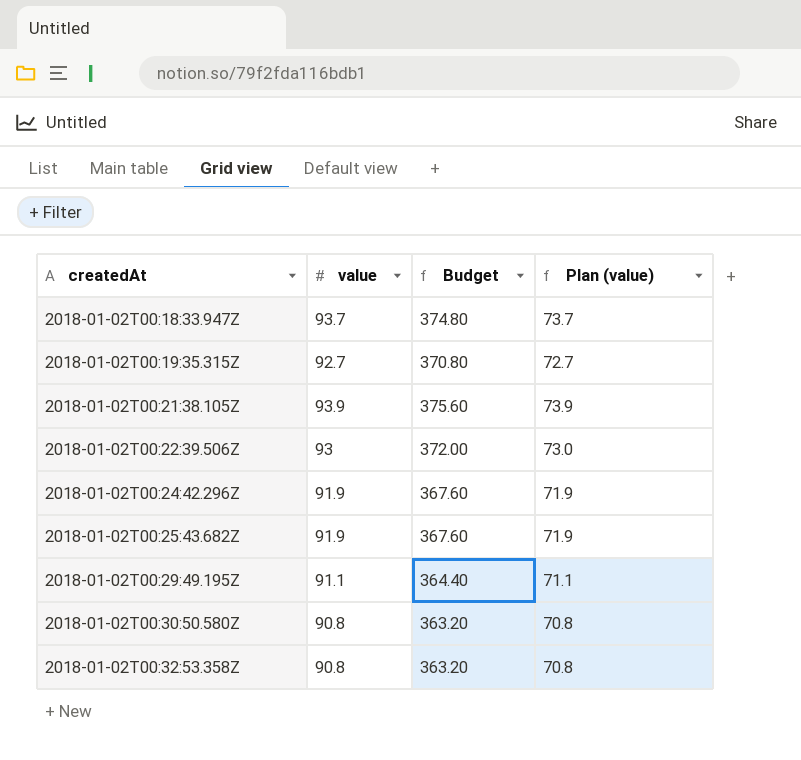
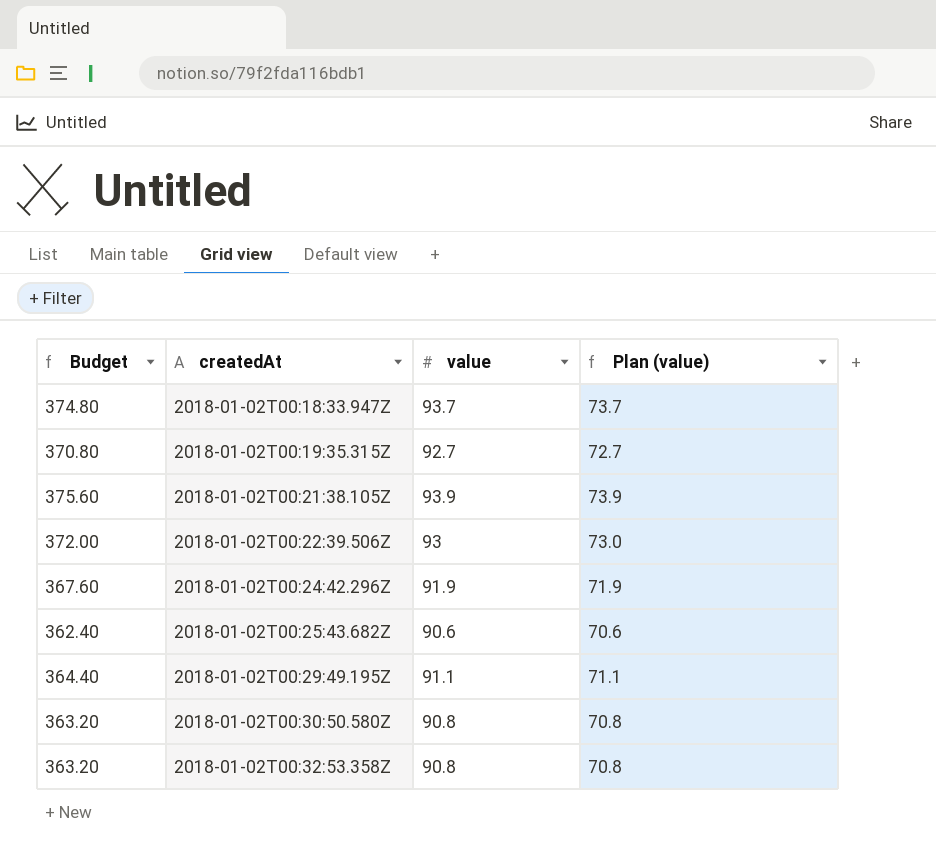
column Budget | position: 3 -> 1
2018-01-02T00:25:43.682Z | Budget: 367.60 -> 362.40
2018-01-02T00:25:43.682Z | value: 91.9 -> 90.6
2018-01-02T00:25:43.682Z | Plan (value): 71.9 -> 70.6

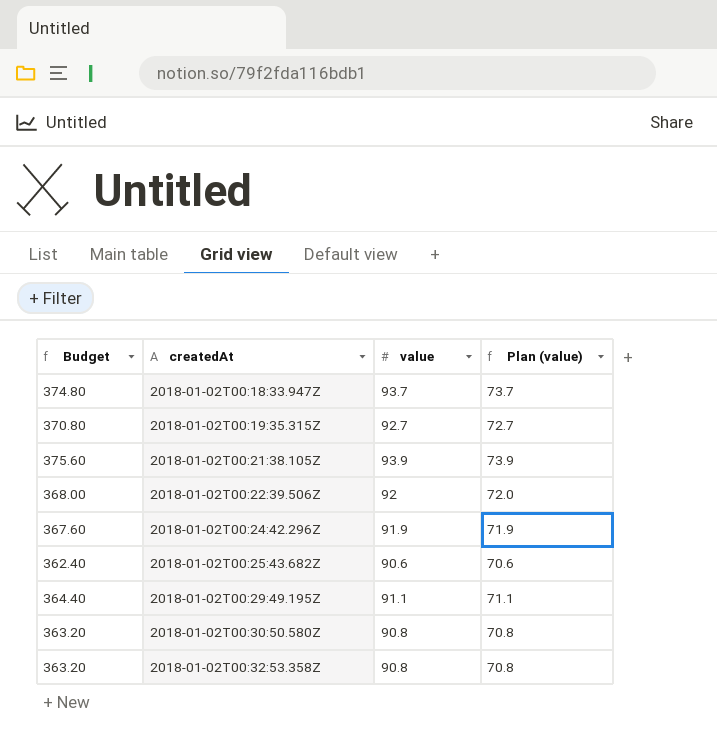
2018-01-02T00:22:39.506Z | Budget: 372.00 -> 368.00
2018-01-02T00:22:39.506Z | value: 93 -> 92
2018-01-02T00:22:39.506Z | Plan (value): 73.0 -> 72.0

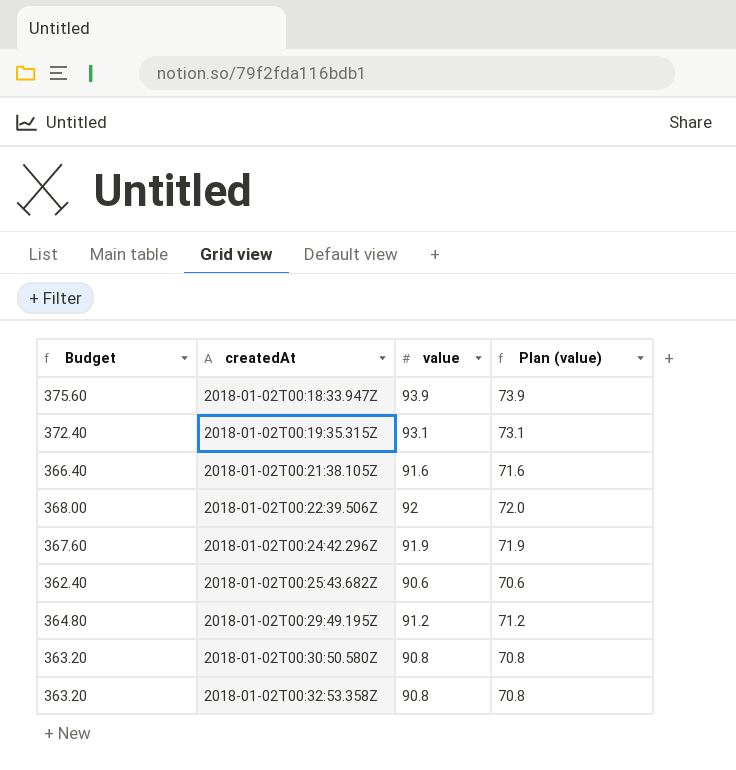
2018-01-02T00:18:33.947Z | Budget: 374.80 -> 375.60
2018-01-02T00:18:33.947Z | value: 93.7 -> 93.9
2018-01-02T00:18:33.947Z | Plan (value): 73.7 -> 73.9
2018-01-02T00:19:35.315Z | Budget: 370.80 -> 372.40
2018-01-02T00:19:35.315Z | value: 92.7 -> 93.1
2018-01-02T00:19:35.315Z | Plan (value): 72.7 -> 73.1
2018-01-02T00:21:38.105Z | Budget: 375.60 -> 366.40
2018-01-02T00:21:38.105Z | value: 93.9 -> 91.6
2018-01-02T00:21:38.105Z | Plan (value): 73.9 -> 71.6
2018-01-02T00:29:49.195Z | Budget: 364.40 -> 364.80
2018-01-02T00:29:49.195Z | value: 91.1 -> 91.2
2018-01-02T00:29:49.195Z | Plan (value): 71.1 -> 71.2

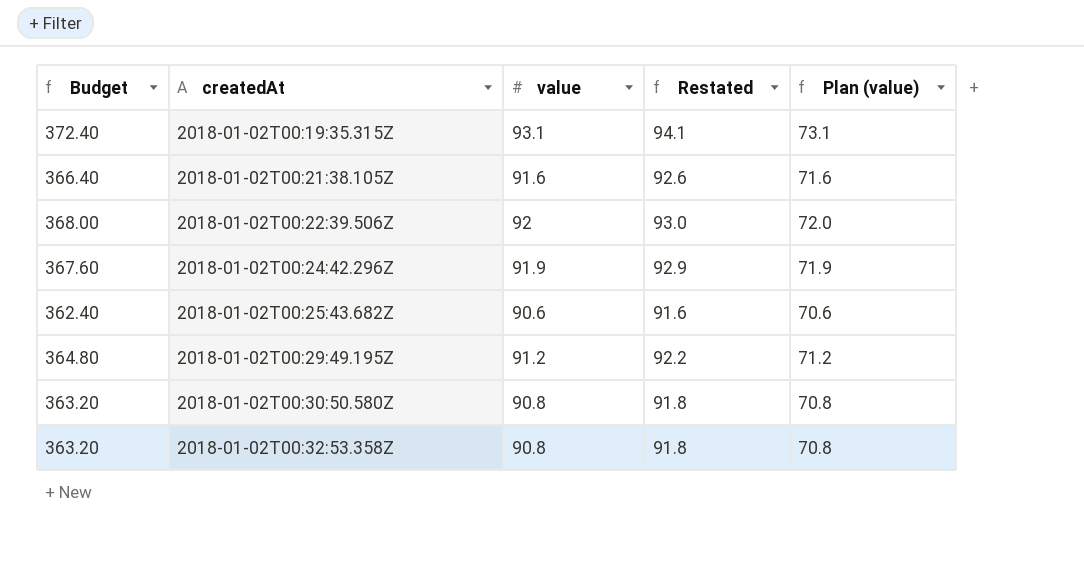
column Restated | formula: none -> [value] + 1
row 2018-01-02T00:18:33.947Z: 375.60 | 93.9 | 73.9 -> none

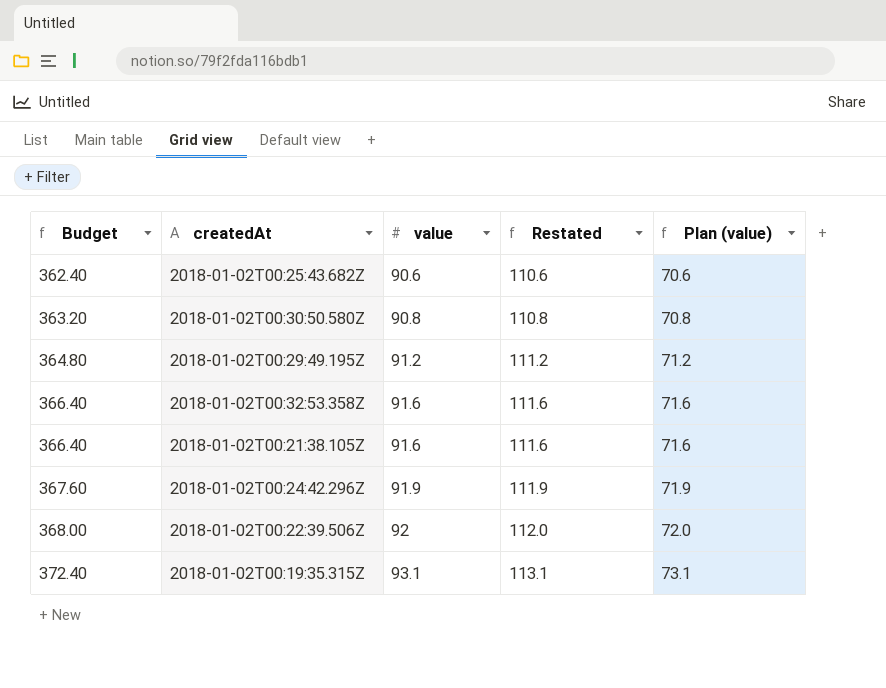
row order: createdAt ascending -> Budget ascending
column Restated | formula: [value] + 1 -> [value] + 20
2018-01-02T00:32:53.358Z | Budget: 363.20 -> 366.40
2018-01-02T00:32:53.358Z | value: 90.8 -> 91.6
2018-01-02T00:32:53.358Z | Plan (value): 70.8 -> 71.6

